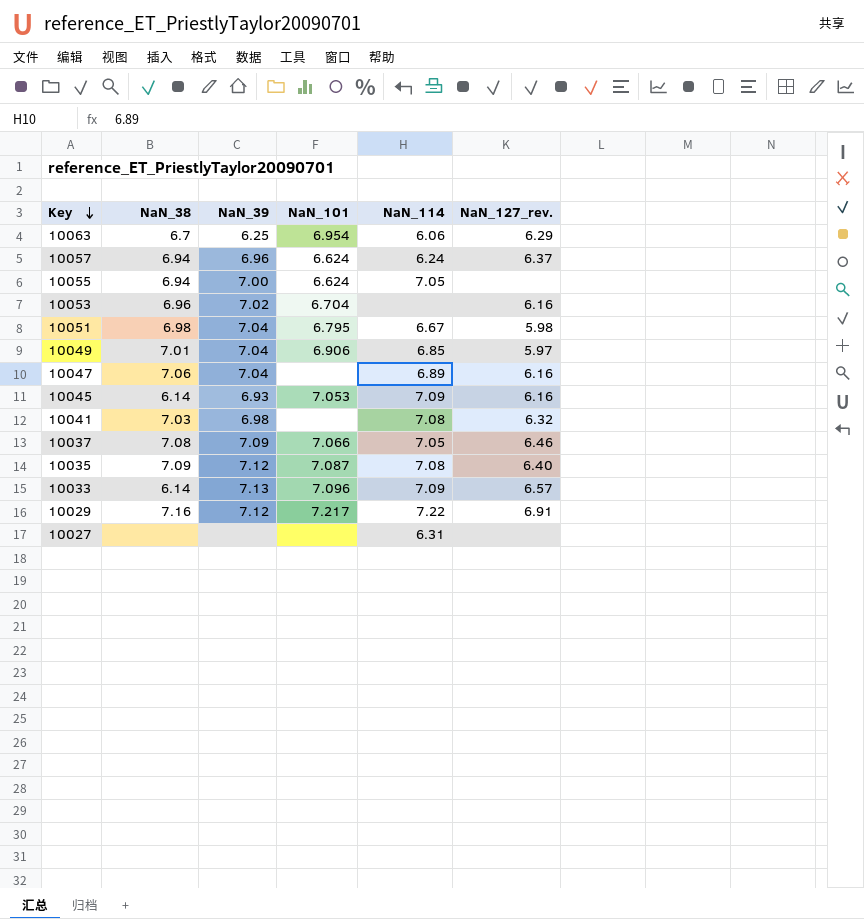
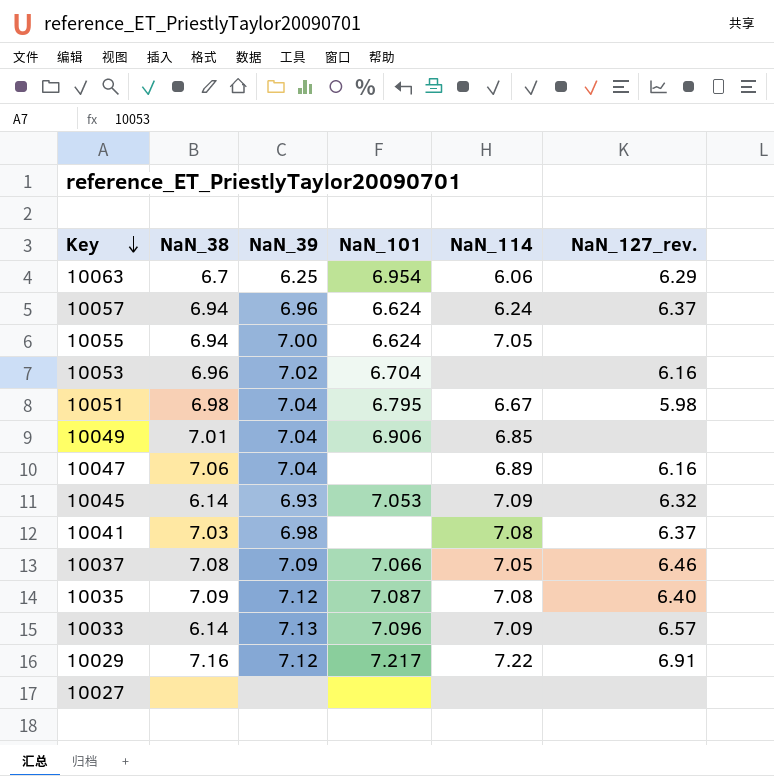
10049 | NaN_127_rev.: 5.97 -> none
10045 | NaN_127_rev.: 6.16 -> 6.32
10041 | NaN_127_rev.: 6.32 -> 6.37
10027 | NaN_114: 6.31 -> none

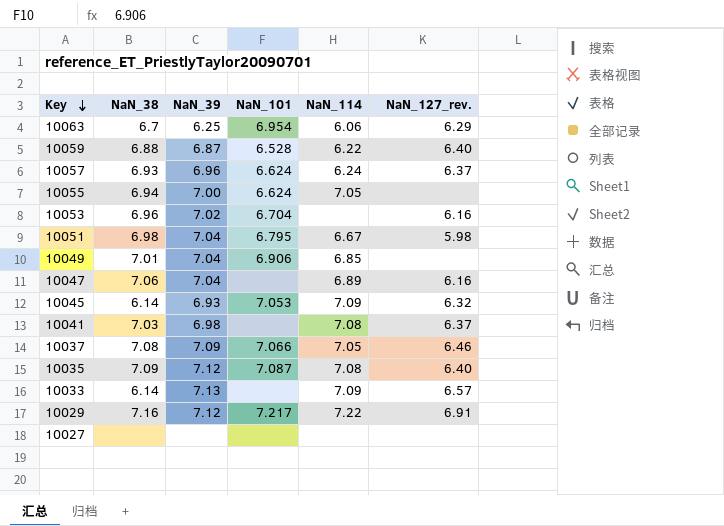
row 10059: none -> 6.88 | 6.87 | 6.528 | 6.22 | 6.40
10057 | NaN_38: 6.94 -> 6.93
10033 | NaN_101: 7.096 -> none

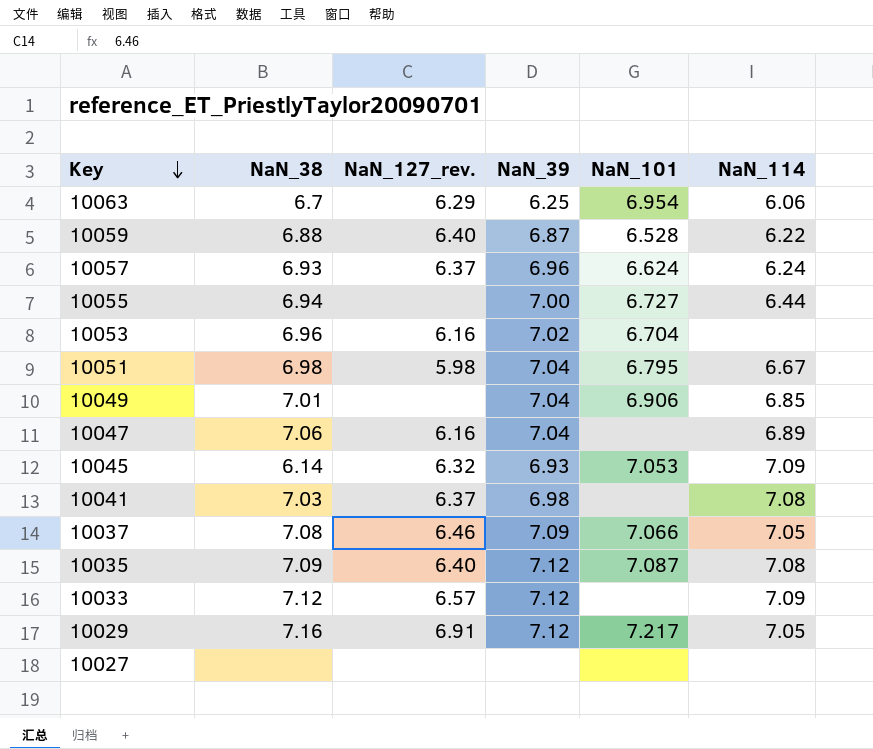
column NaN_127_rev. | position: 6 -> 3
10055 | NaN_101: 6.624 -> 6.727
10055 | NaN_114: 7.05 -> 6.44
10033 | NaN_38: 6.14 -> 7.12
10033 | NaN_39: 7.13 -> 7.12
10029 | NaN_114: 7.22 -> 7.05

